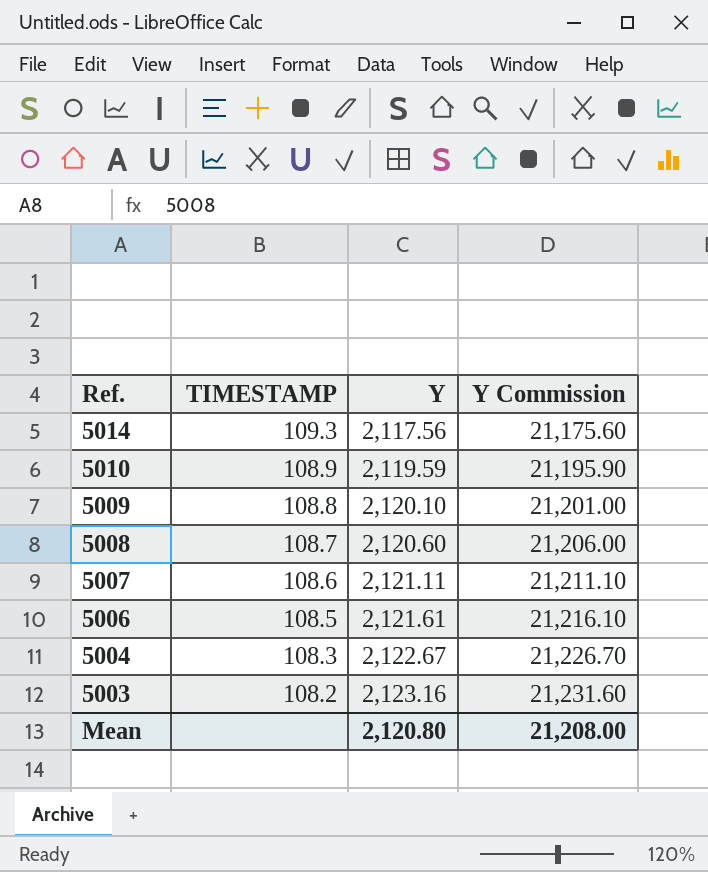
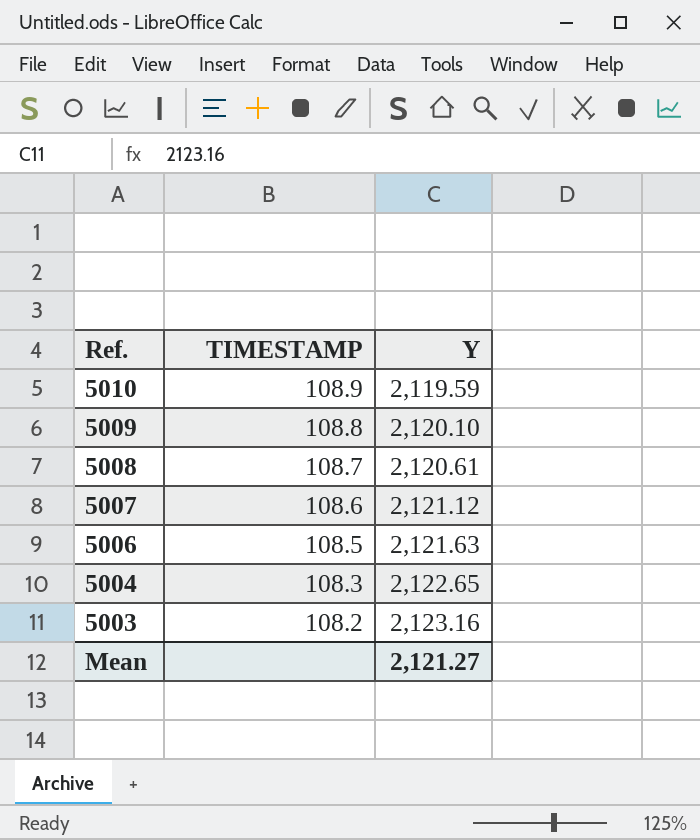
column Y Commission | formula: [Y] * 10 -> none
row 5014: 109.3 | 2,117.56 | 21,175.60 -> none
5008 | Y: 2,120.60 -> 2,120.61
5007 | Y: 2,121.11 -> 2,121.12
5006 | Y: 2,121.61 -> 2,121.63
5004 | Y: 2,122.67 -> 2,122.65
Mean | Y: 2,120.80 -> 2,121.27

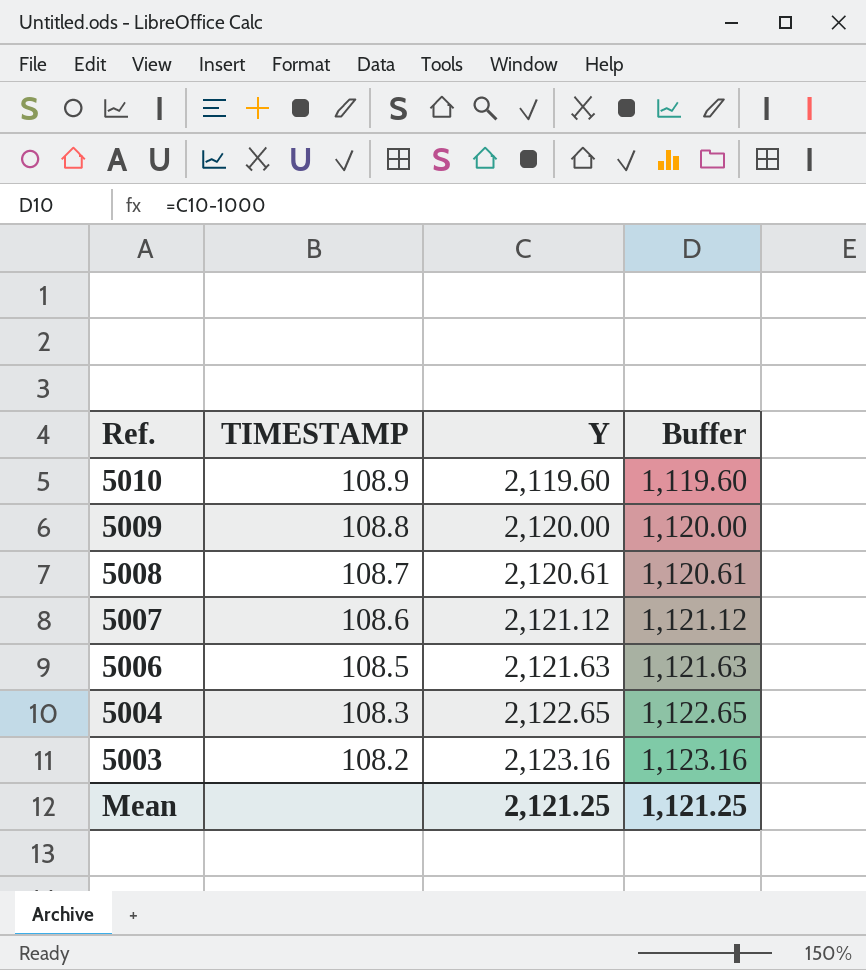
column Buffer | formula: none -> [Y] - 1000
5010 | Y: 2,119.59 -> 2,119.60
5009 | Y: 2,120.10 -> 2,120.00
Mean | Y: 2,121.27 -> 2,121.25

